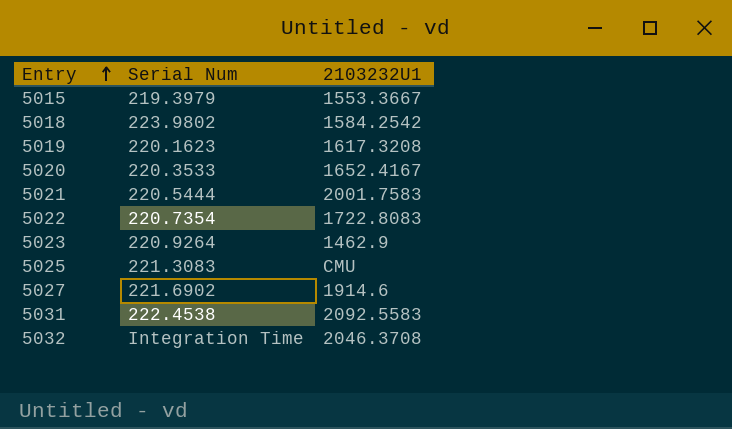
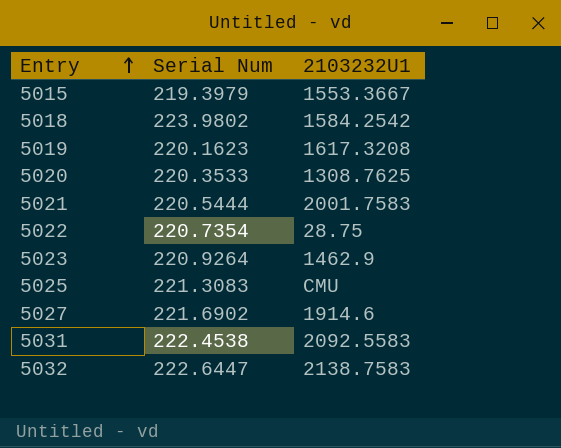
5020 | 2103232U1: 1652.4167 -> 1308.7625
5022 | 2103232U1: 1722.8083 -> 28.75
5032 | Serial Num: Integration Time -> 222.6447
5032 | 2103232U1: 2046.3708 -> 2138.7583

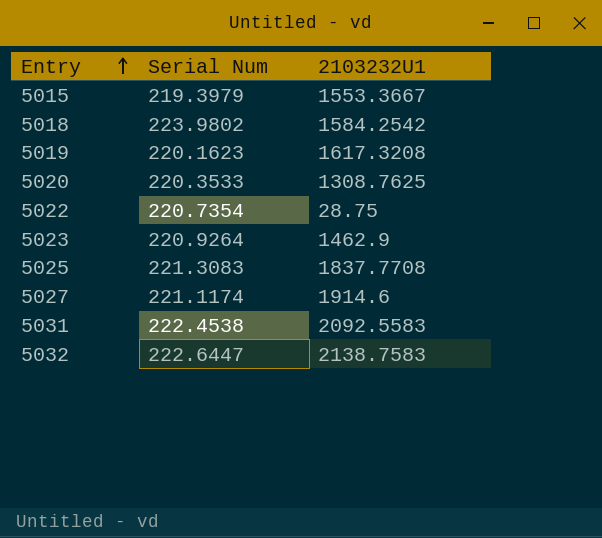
row 5021: 220.5444 | 2001.7583 -> none
5025 | 2103232U1: CMU -> 1837.7708
5027 | Serial Num: 221.6902 -> 221.1174

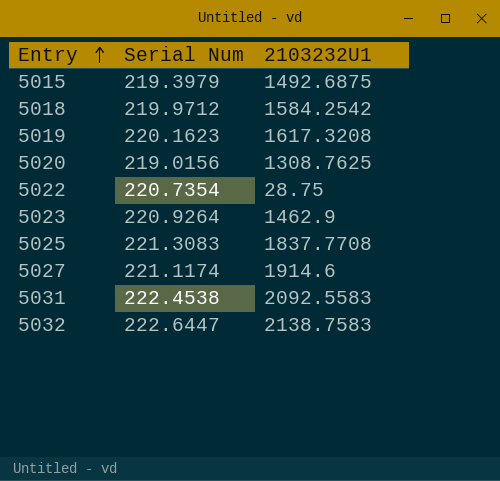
5015 | 2103232U1: 1553.3667 -> 1492.6875
5018 | Serial Num: 223.9802 -> 219.9712
5020 | Serial Num: 220.3533 -> 219.0156

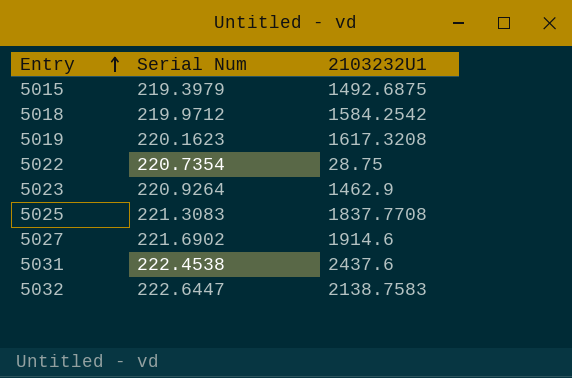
row 5020: 219.0156 | 1308.7625 -> none
5027 | Serial Num: 221.1174 -> 221.6902
5031 | 2103232U1: 2092.5583 -> 2437.6

